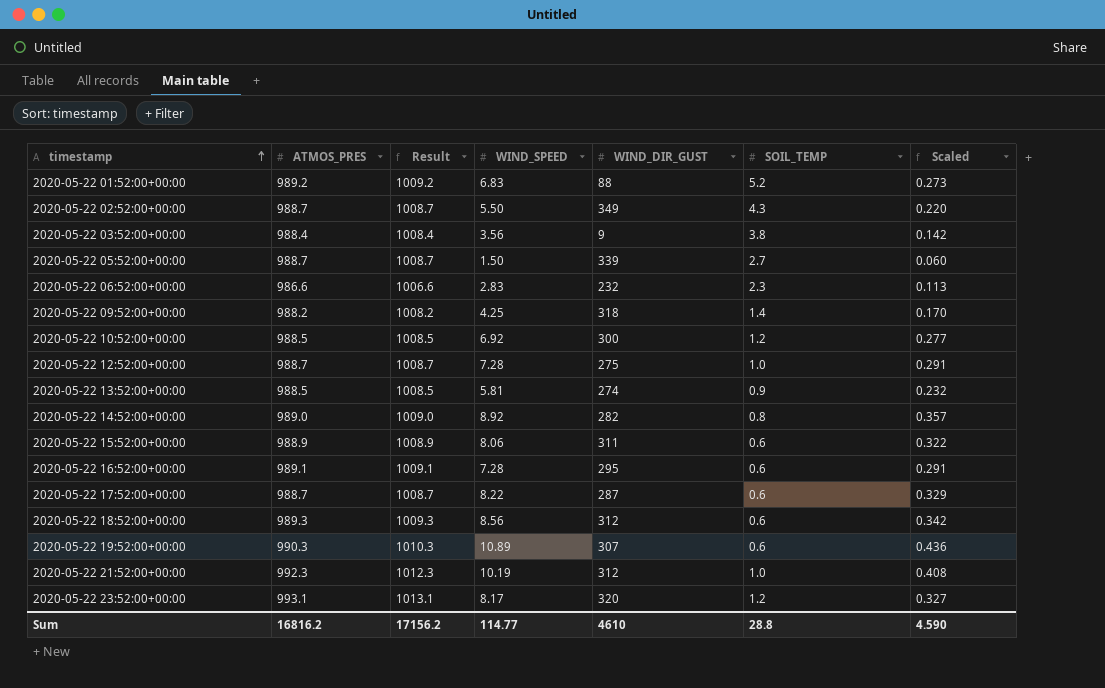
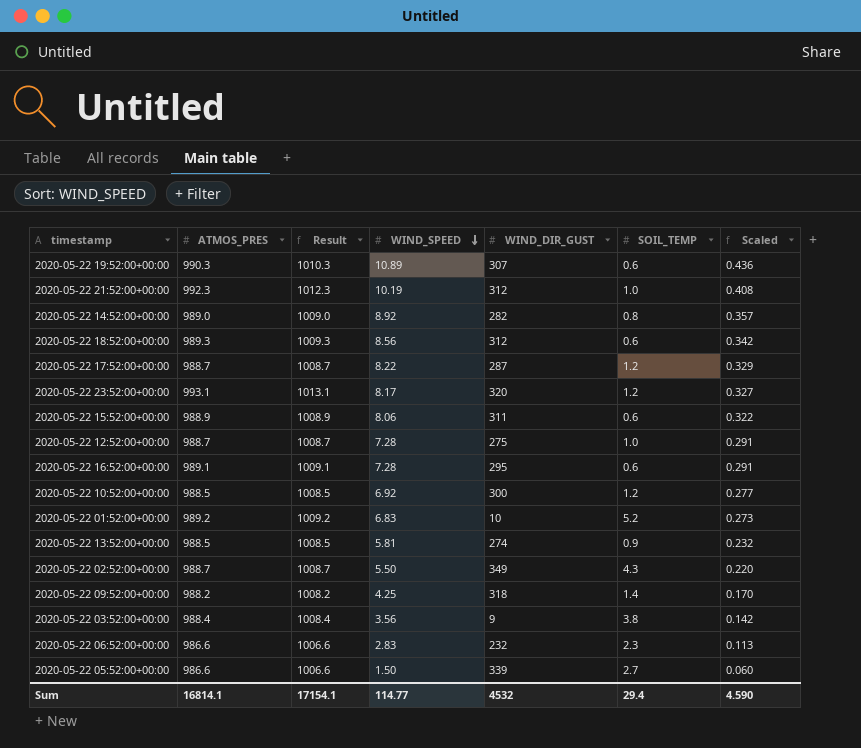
row order: timestamp ascending -> WIND_SPEED descending
2020-05-22 17:52:00+00:00 | SOIL_TEMP: 0.6 -> 1.2
2020-05-22 01:52:00+00:00 | WIND_DIR_GUST: 88 -> 10
2020-05-22 05:52:00+00:00 | ATMOS_PRES: 988.7 -> 986.6
2020-05-22 05:52:00+00:00 | Result: 1008.7 -> 1006.6
Sum | ATMOS_PRES: 16816.2 -> 16814.1
Sum | Result: 17156.2 -> 17154.1
Sum | WIND_DIR_GUST: 4610 -> 4532
Sum | SOIL_TEMP: 28.8 -> 29.4

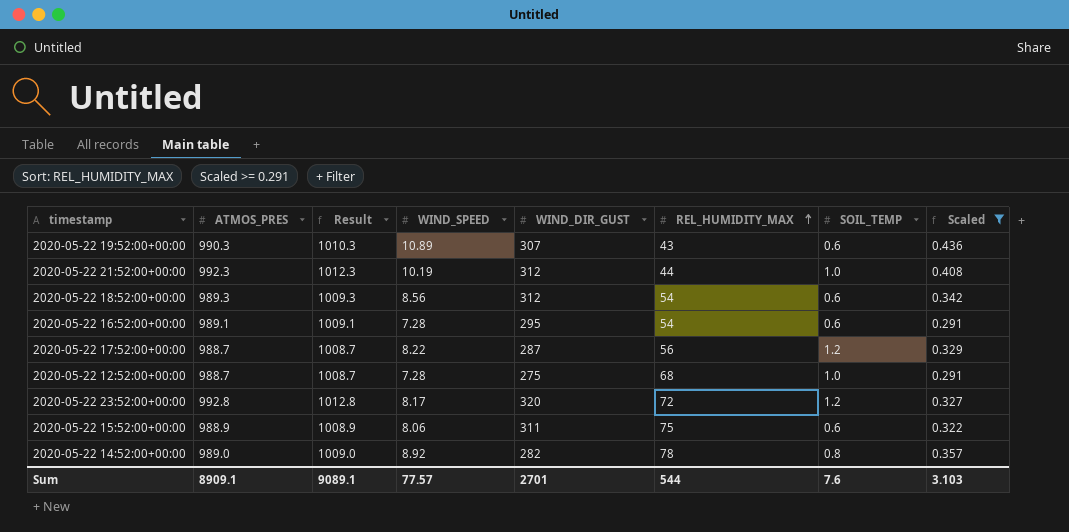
filter: none -> Scaled >= 0.291
row order: WIND_SPEED descending -> REL_HUMIDITY_MAX ascending
column REL_HUMIDITY_MAX | position: none -> 6
2020-05-22 23:52:00+00:00 | ATMOS_PRES: 993.1 -> 992.8
2020-05-22 23:52:00+00:00 | Result: 1013.1 -> 1012.8
Sum | ATMOS_PRES: 16814.1 -> 8909.1
Sum | Result: 17154.1 -> 9089.1
Sum | WIND_SPEED: 114.77 -> 77.57
Sum | WIND_DIR_GUST: 4532 -> 2701
Sum | SOIL_TEMP: 29.4 -> 7.6
Sum | Scaled: 4.590 -> 3.103

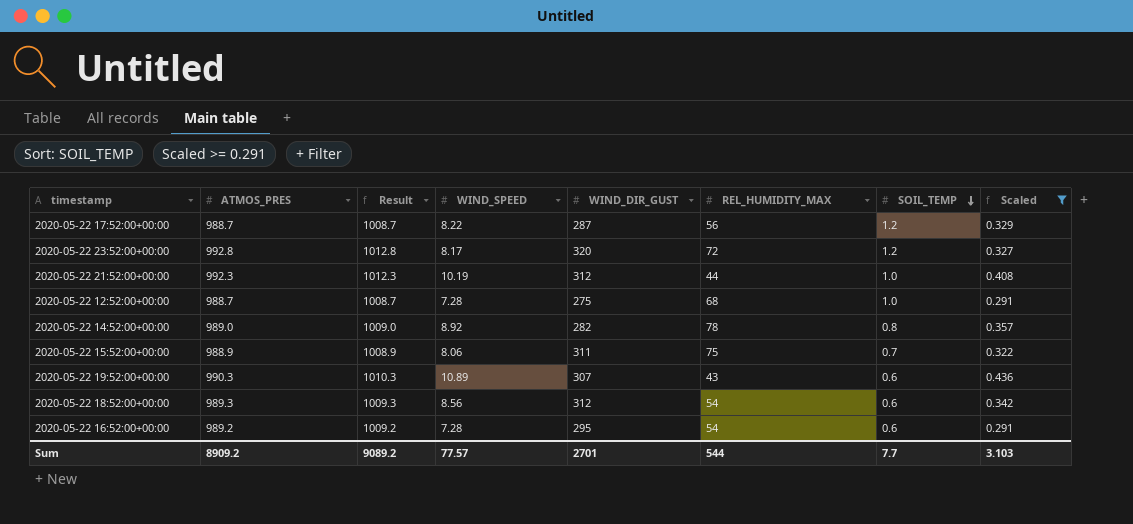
row order: REL_HUMIDITY_MAX ascending -> SOIL_TEMP descending
2020-05-22 15:52:00+00:00 | SOIL_TEMP: 0.6 -> 0.7
2020-05-22 16:52:00+00:00 | ATMOS_PRES: 989.1 -> 989.2
2020-05-22 16:52:00+00:00 | Result: 1009.1 -> 1009.2
Sum | ATMOS_PRES: 8909.1 -> 8909.2
Sum | Result: 9089.1 -> 9089.2
Sum | SOIL_TEMP: 7.6 -> 7.7

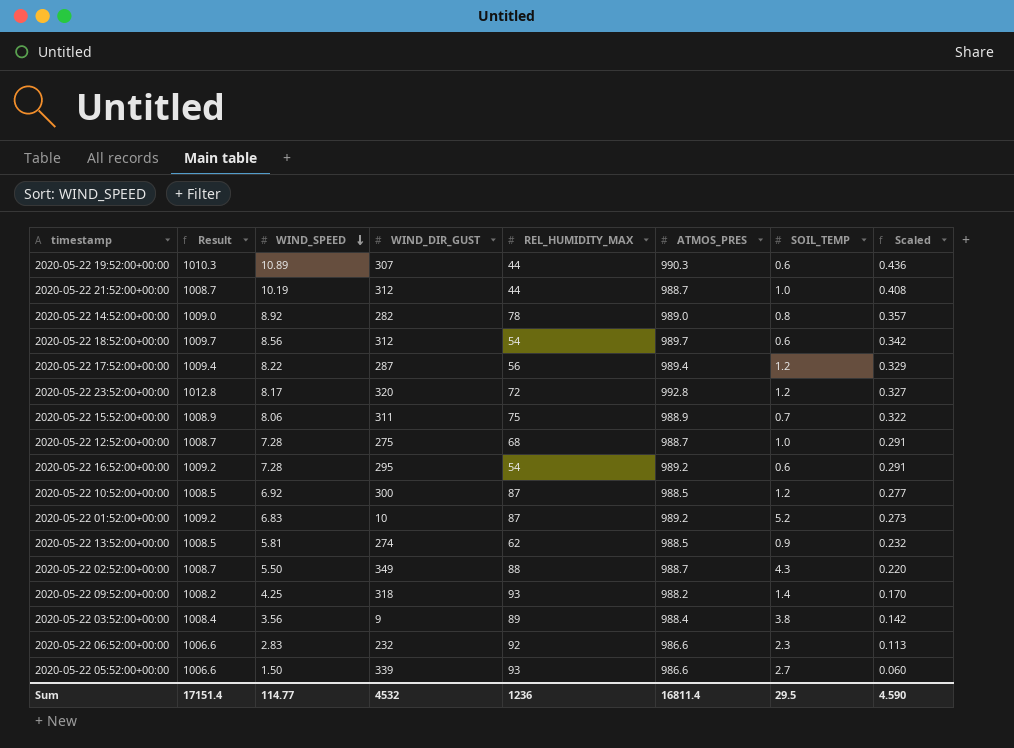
filter: Scaled >= 0.291 -> none
row order: SOIL_TEMP descending -> WIND_SPEED descending
column ATMOS_PRES | position: 2 -> 6
2020-05-22 19:52:00+00:00 | REL_HUMIDITY_MAX: 43 -> 44
2020-05-22 21:52:00+00:00 | Result: 1012.3 -> 1008.7
2020-05-22 21:52:00+00:00 | ATMOS_PRES: 992.3 -> 988.7
2020-05-22 18:52:00+00:00 | Result: 1009.3 -> 1009.7
2020-05-22 18:52:00+00:00 | ATMOS_PRES: 989.3 -> 989.7
2020-05-22 17:52:00+00:00 | Result: 1008.7 -> 1009.4
2020-05-22 17:52:00+00:00 | ATMOS_PRES: 988.7 -> 989.4
Sum | Result: 9089.2 -> 17151.4
Sum | WIND_SPEED: 77.57 -> 114.77
Sum | WIND_DIR_GUST: 2701 -> 4532
Sum | REL_HUMIDITY_MAX: 544 -> 1236
Sum | ATMOS_PRES: 8909.2 -> 16811.4
Sum | SOIL_TEMP: 7.7 -> 29.5
Sum | Scaled: 3.103 -> 4.590

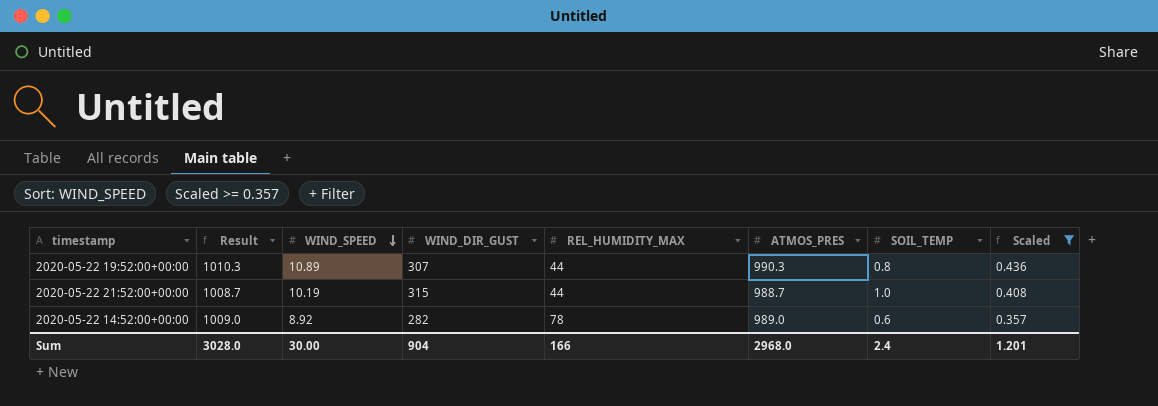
filter: none -> Scaled >= 0.357
2020-05-22 19:52:00+00:00 | SOIL_TEMP: 0.6 -> 0.8
2020-05-22 21:52:00+00:00 | WIND_DIR_GUST: 312 -> 315
2020-05-22 14:52:00+00:00 | SOIL_TEMP: 0.8 -> 0.6
Sum | Result: 17151.4 -> 3028.0
Sum | WIND_SPEED: 114.77 -> 30.00
Sum | WIND_DIR_GUST: 4532 -> 904
Sum | REL_HUMIDITY_MAX: 1236 -> 166
Sum | ATMOS_PRES: 16811.4 -> 2968.0
Sum | SOIL_TEMP: 29.5 -> 2.4
Sum | Scaled: 4.590 -> 1.201

